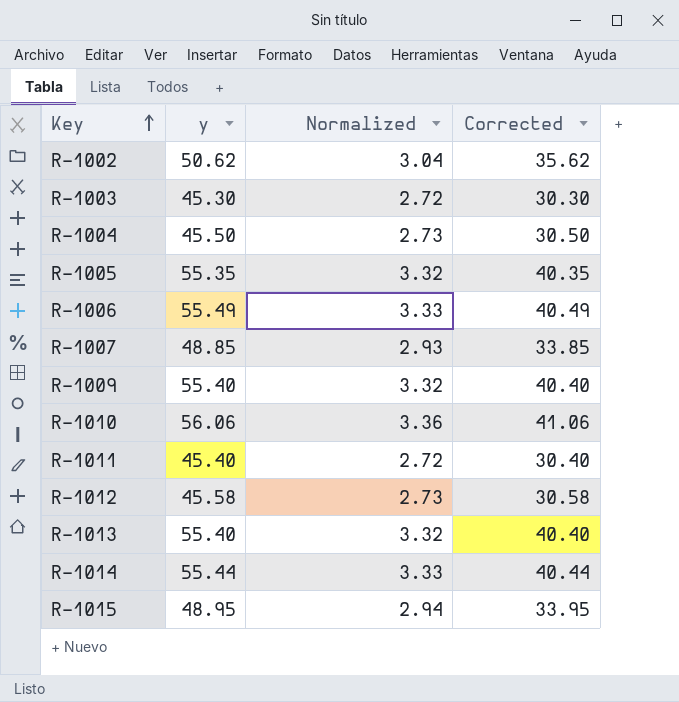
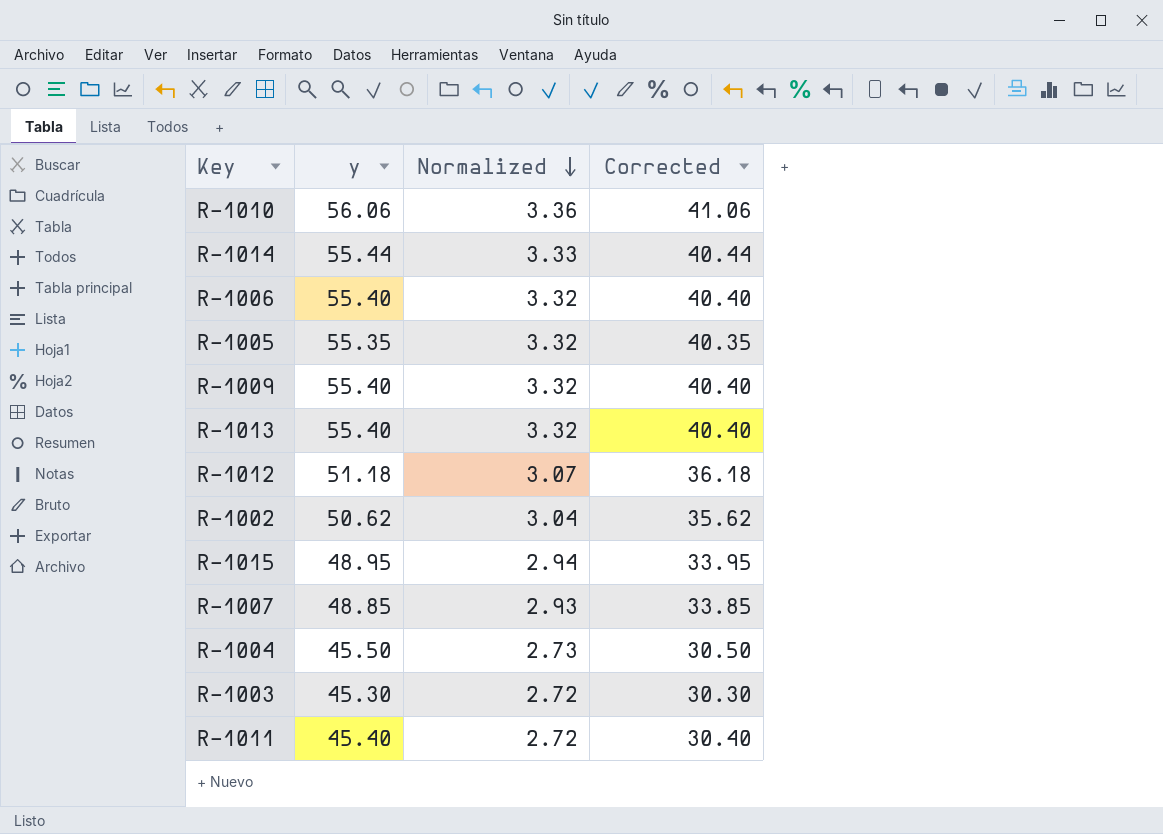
row order: Key ascending -> Normalized descending
R-1006 | y: 55.49 -> 55.40
R-1006 | Normalized: 3.33 -> 3.32
R-1006 | Corrected: 40.49 -> 40.40
R-1012 | y: 45.58 -> 51.18
R-1012 | Normalized: 2.73 -> 3.07
R-1012 | Corrected: 30.58 -> 36.18

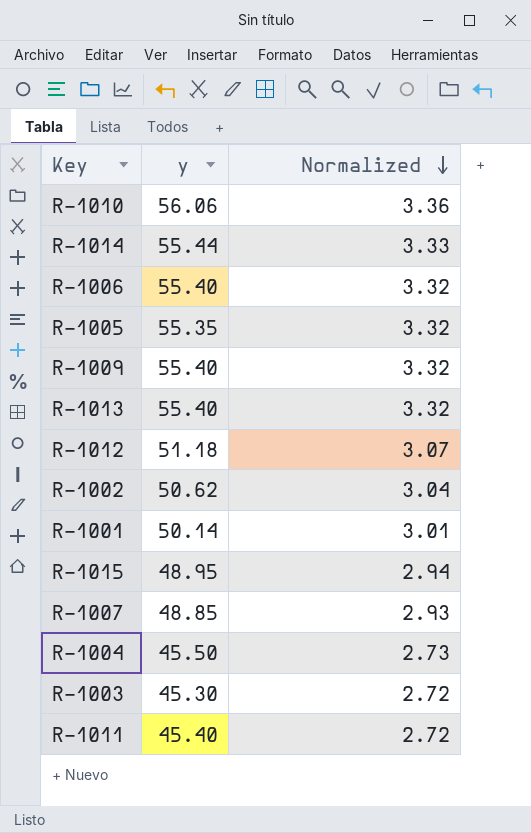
column Corrected | formula: [y] - 15 -> none
row R-1001: none -> 50.14 | 3.01

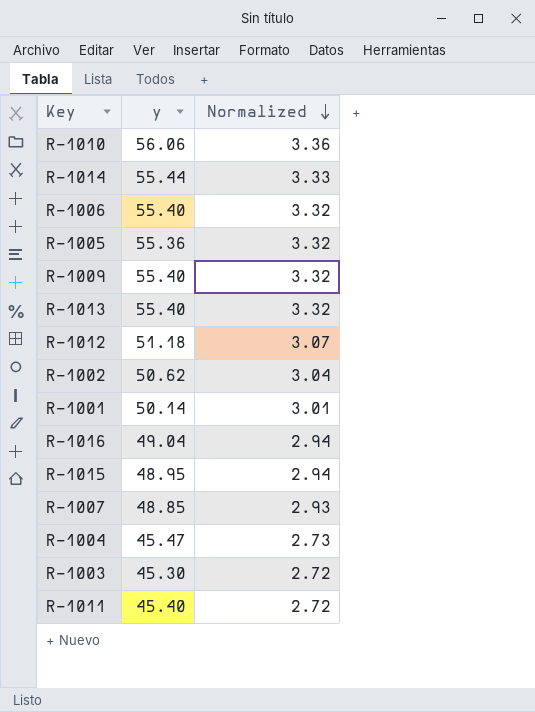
R-1005 | y: 55.35 -> 55.36
row R-1016: none -> 49.04 | 2.94
R-1004 | y: 45.50 -> 45.47

